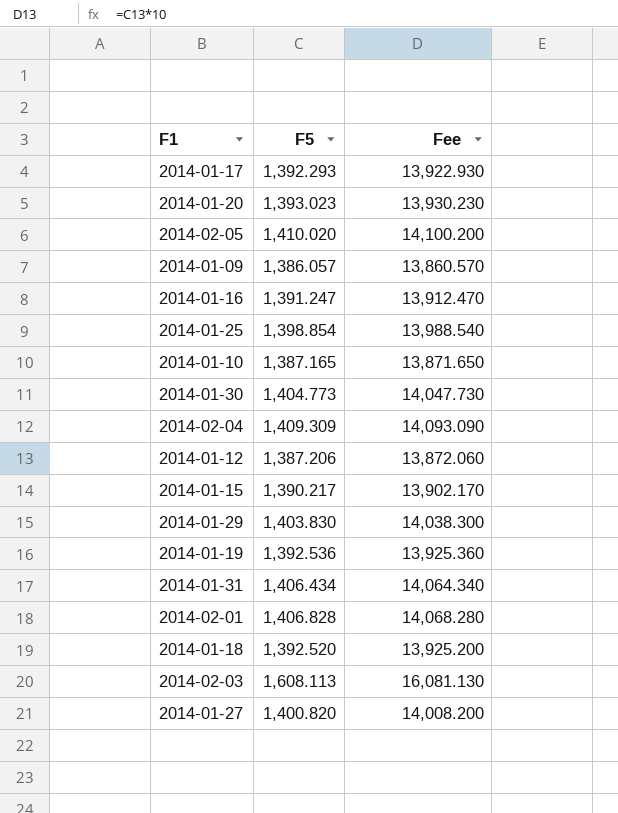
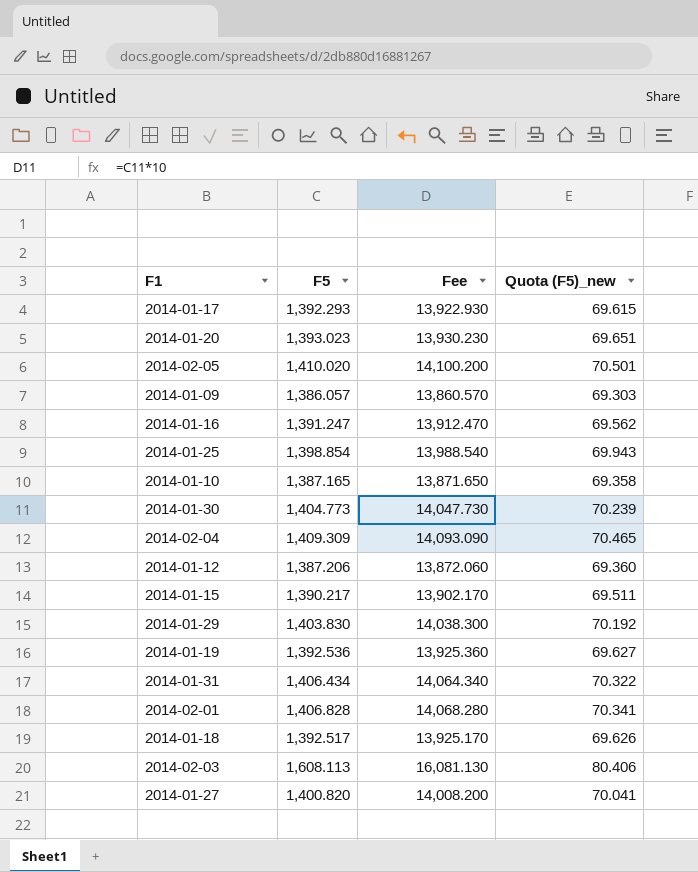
column Quota (F5)_new | formula: none -> [F5] * 0.05
2014-01-18 | F5: 1,392.520 -> 1,392.517
2014-01-18 | Fee: 13,925.200 -> 13,925.170

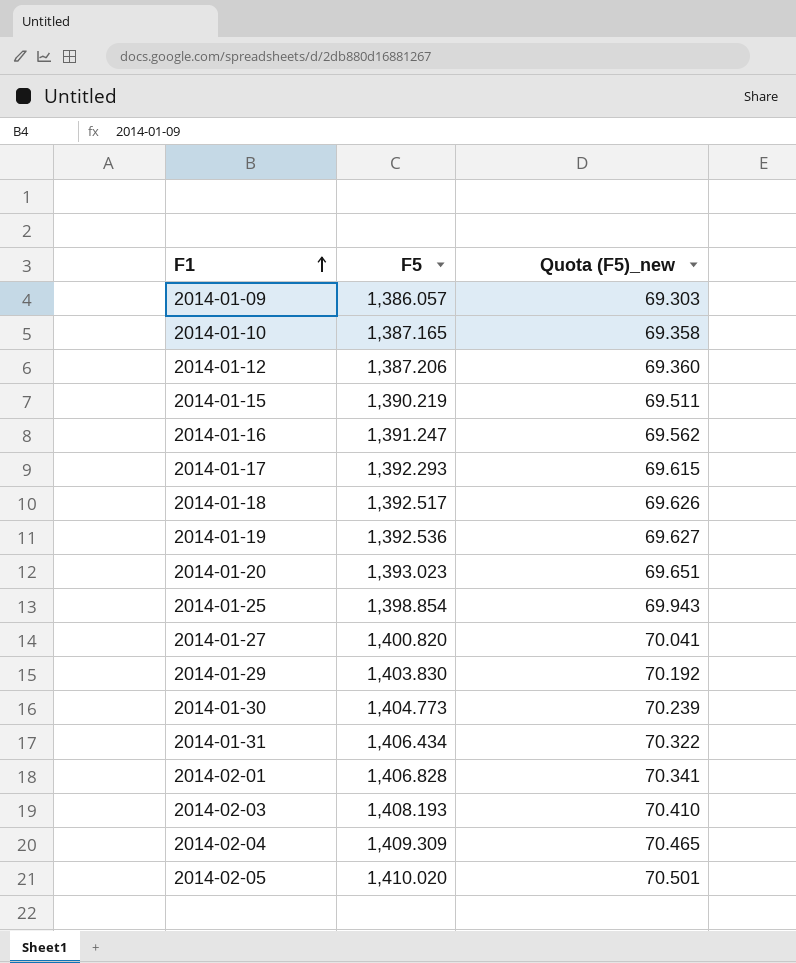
row order: none -> F1 ascending
column Fee | formula: [F5] * 10 -> none
2014-01-15 | F5: 1,390.217 -> 1,390.219
2014-02-03 | F5: 1,608.113 -> 1,408.193
2014-02-03 | Quota (F5)_new: 80.406 -> 70.410

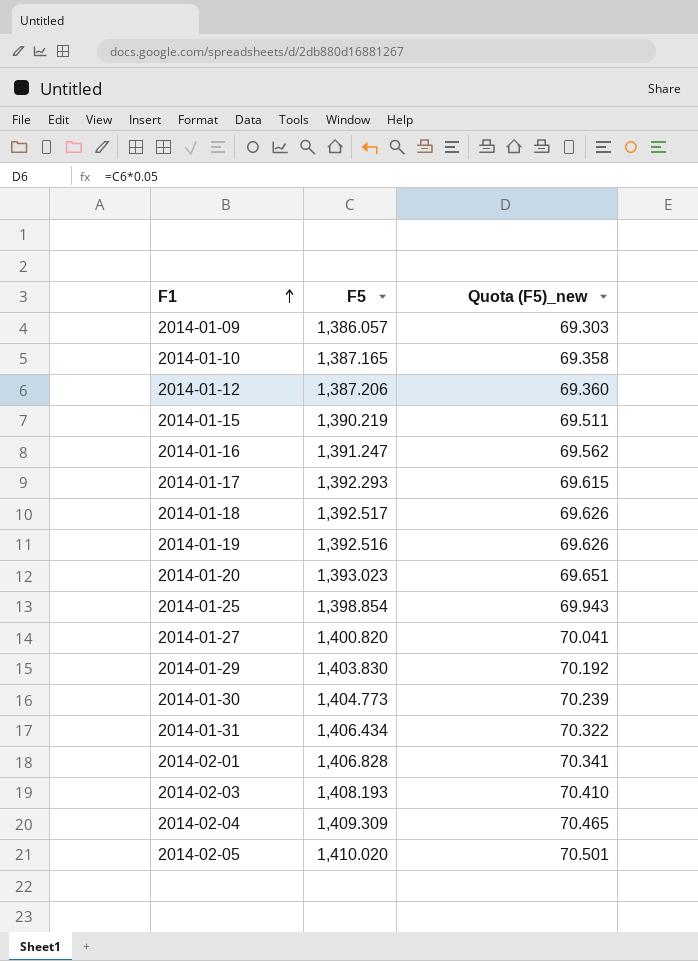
2014-01-19 | F5: 1,392.536 -> 1,392.516
2014-01-19 | Quota (F5)_new: 69.627 -> 69.626

